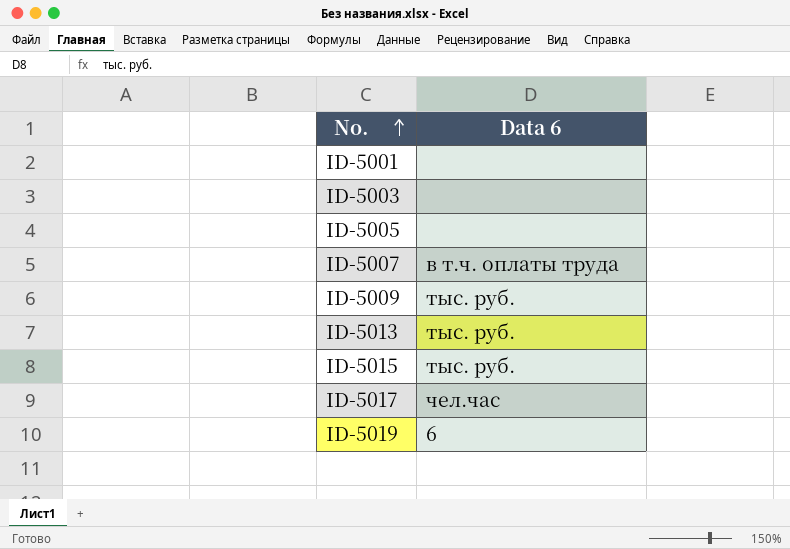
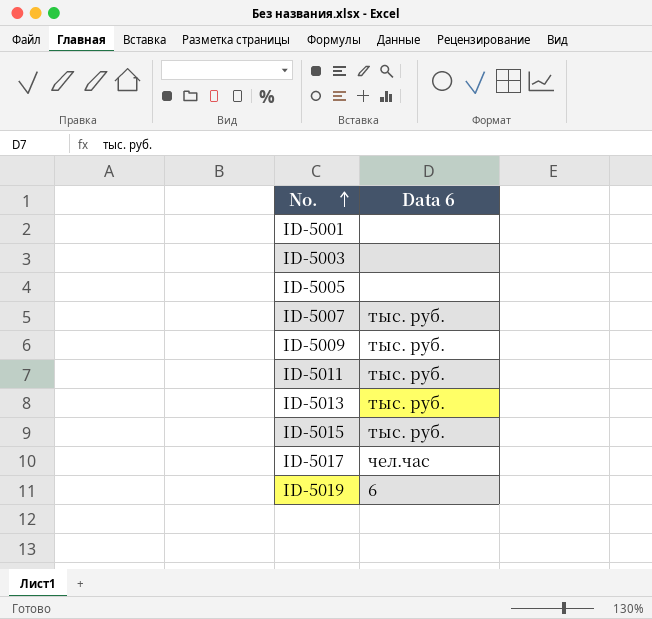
ID-5007 | Data 6: в т.ч. оплаты труда -> тыс. руб.
row ID-5011: none -> тыс. руб.

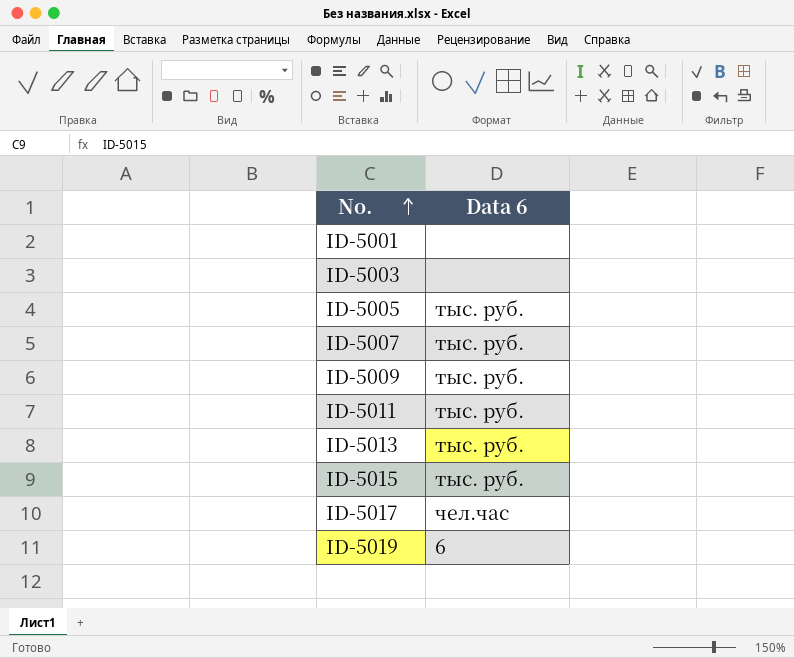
ID-5005 | Data 6: none -> тыс. руб.

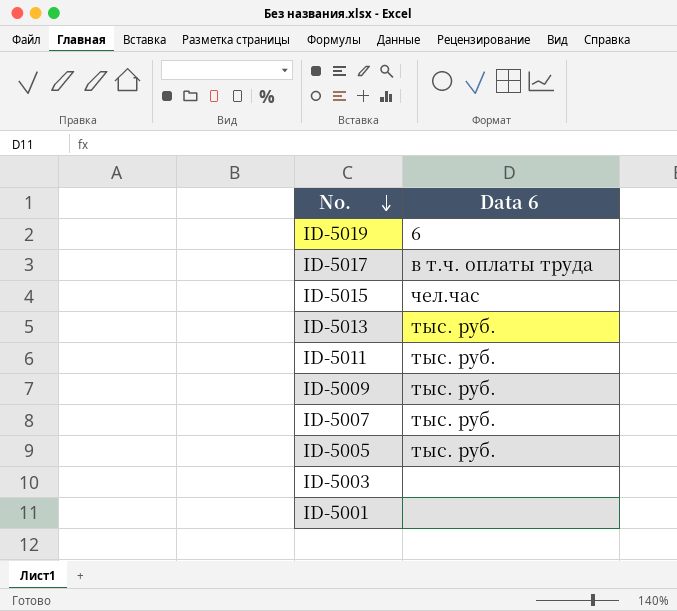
row order: No. ascending -> No. descending
ID-5017 | Data 6: чел.час -> в т.ч. оплаты труда
ID-5015 | Data 6: тыс. руб. -> чел.час

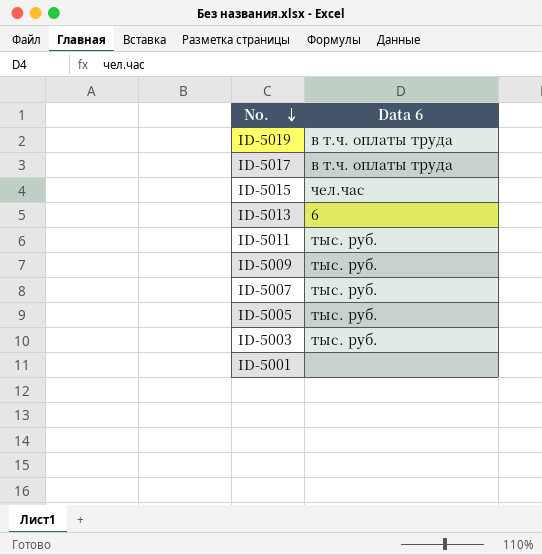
ID-5019 | Data 6: 6 -> в т.ч. оплаты труда
ID-5013 | Data 6: тыс. руб. -> 6
ID-5003 | Data 6: none -> тыс. руб.

